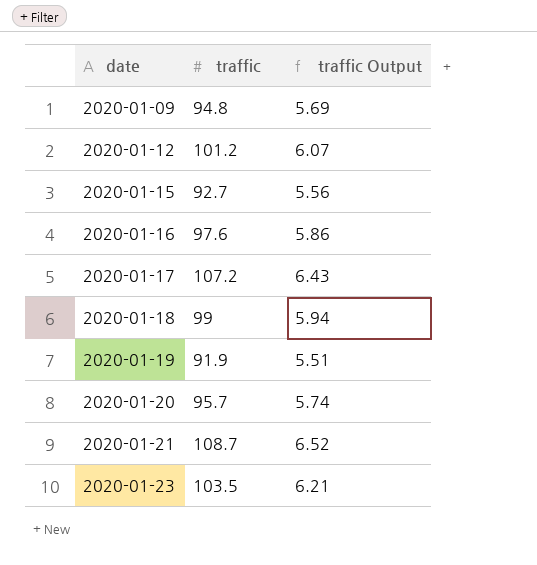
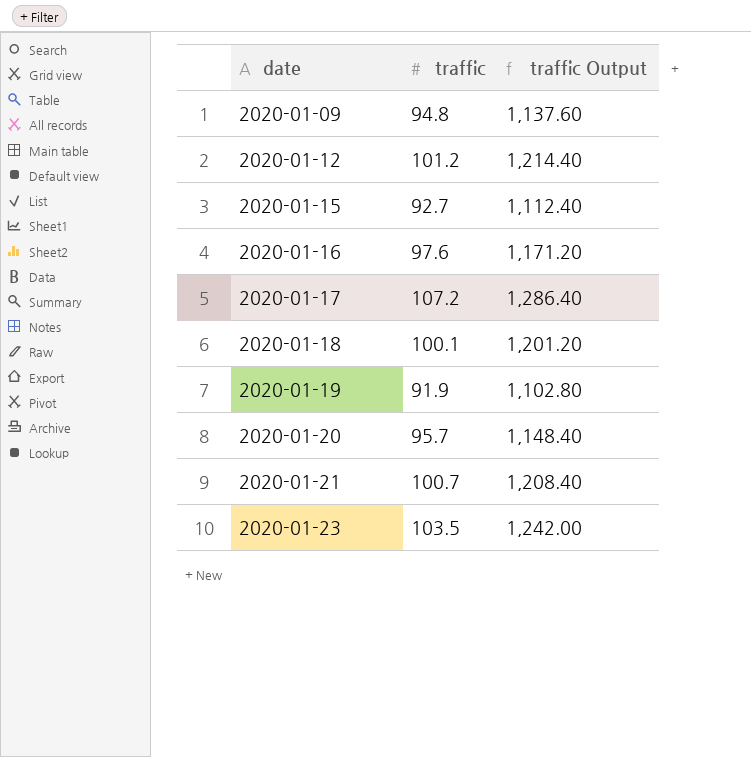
column traffic Output | formula: [traffic] * 0.06 -> [traffic] * 12
2020-01-18 | traffic: 99 -> 100.1
2020-01-21 | traffic: 108.7 -> 100.7

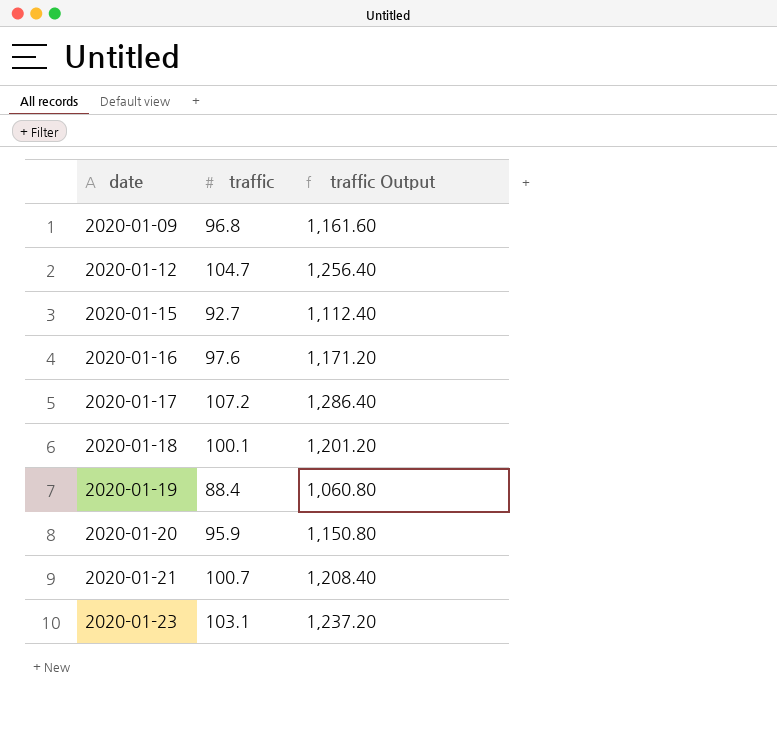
2020-01-09 | traffic: 94.8 -> 96.8
2020-01-09 | traffic Output: 1,137.60 -> 1,161.60
2020-01-12 | traffic: 101.2 -> 104.7
2020-01-12 | traffic Output: 1,214.40 -> 1,256.40
2020-01-19 | traffic: 91.9 -> 88.4
2020-01-19 | traffic Output: 1,102.80 -> 1,060.80
2020-01-20 | traffic: 95.7 -> 95.9
2020-01-20 | traffic Output: 1,148.40 -> 1,150.80
2020-01-23 | traffic: 103.5 -> 103.1
2020-01-23 | traffic Output: 1,242.00 -> 1,237.20

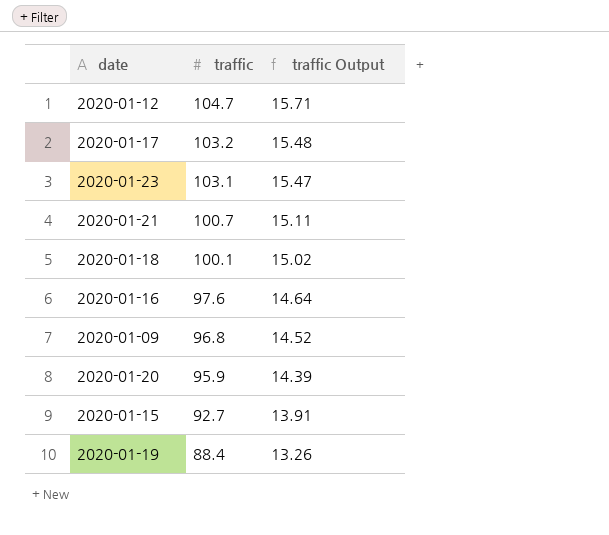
row order: date ascending -> traffic descending
column traffic Output | formula: [traffic] * 12 -> [traffic] * 0.15
2020-01-17 | traffic: 107.2 -> 103.2

